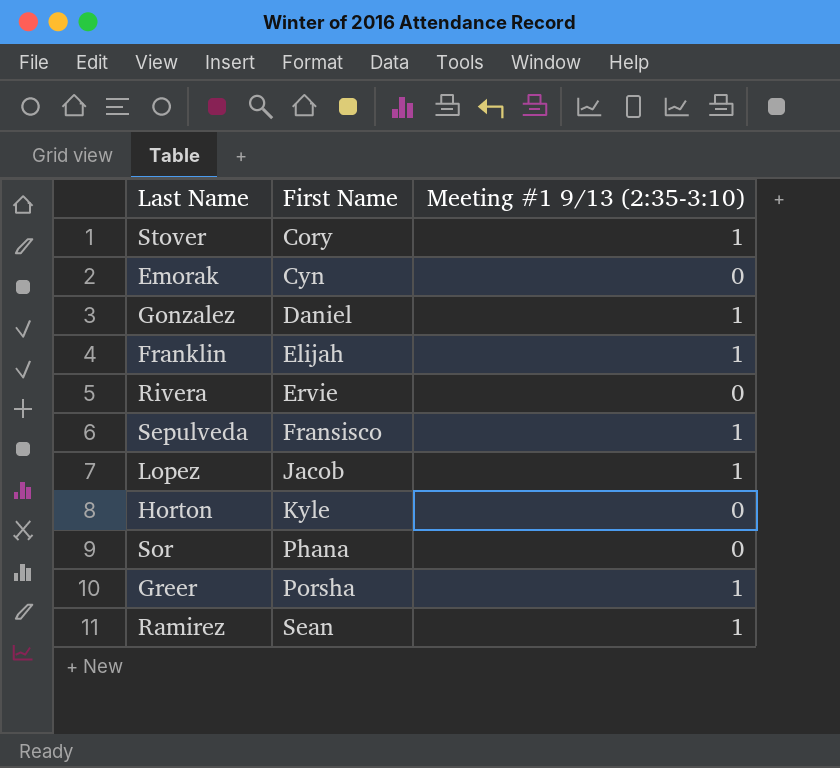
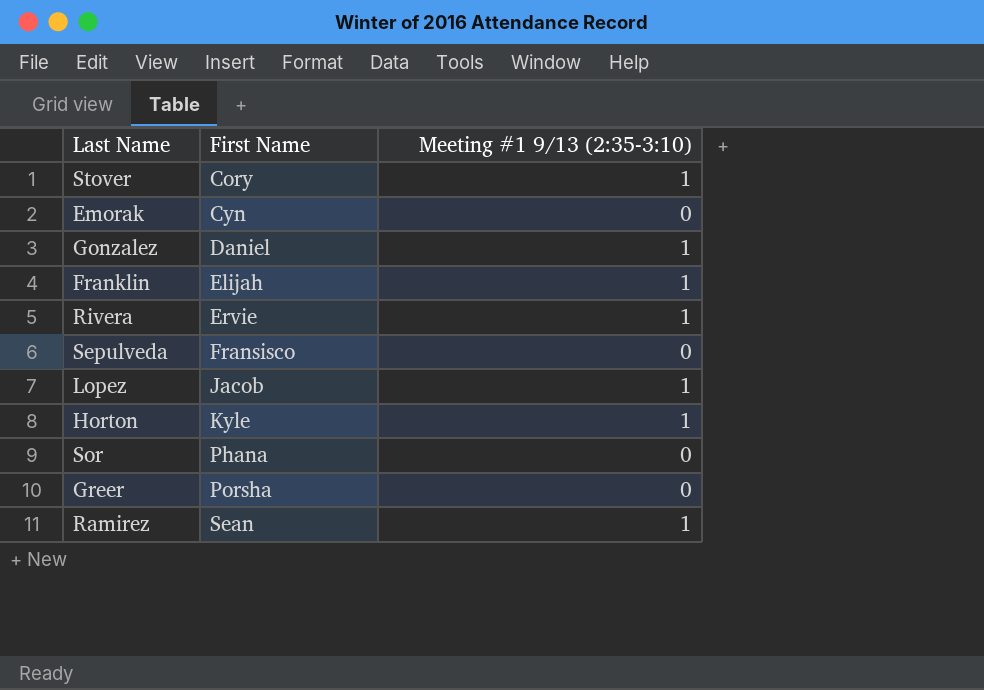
Rivera | Meeting #1 9/13 (2:35-3:10): 0 -> 1
Sepulveda | Meeting #1 9/13 (2:35-3:10): 1 -> 0
Horton | Meeting #1 9/13 (2:35-3:10): 0 -> 1
Greer | Meeting #1 9/13 (2:35-3:10): 1 -> 0

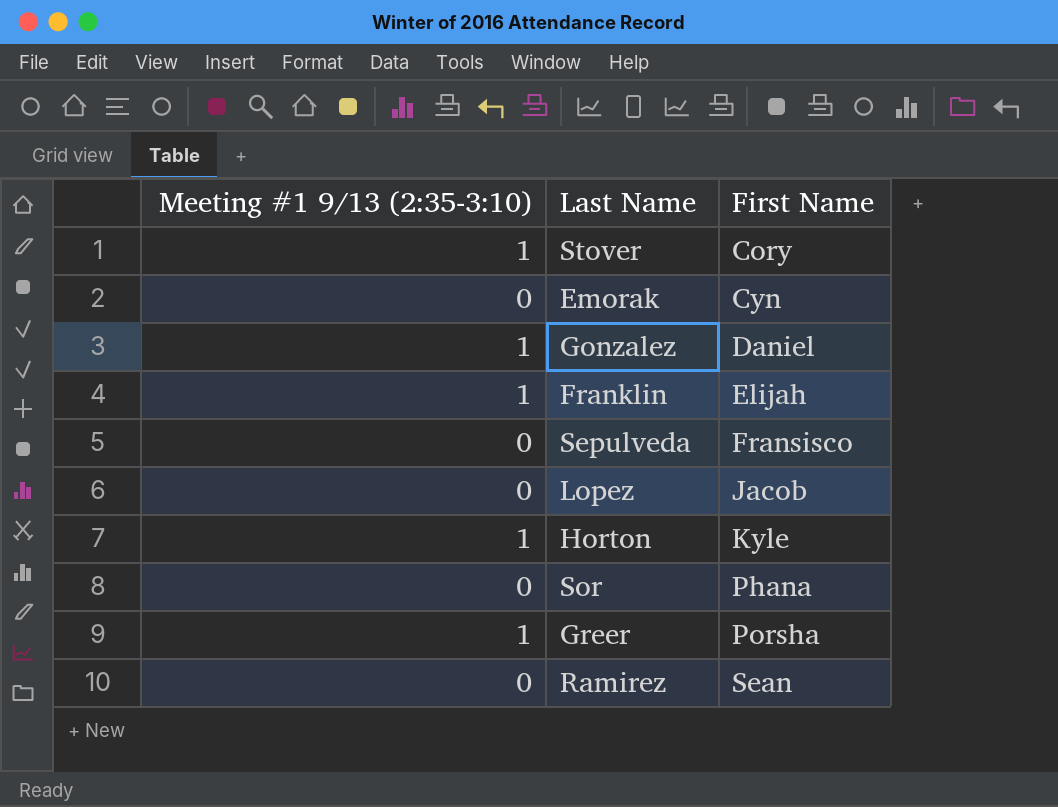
column Meeting #1 9/13 (2:35-3:10) | position: 3 -> 1
row Rivera: Ervie | 1 -> none
Lopez | Meeting #1 9/13 (2:35-3:10): 1 -> 0
Greer | Meeting #1 9/13 (2:35-3:10): 0 -> 1
Ramirez | Meeting #1 9/13 (2:35-3:10): 1 -> 0

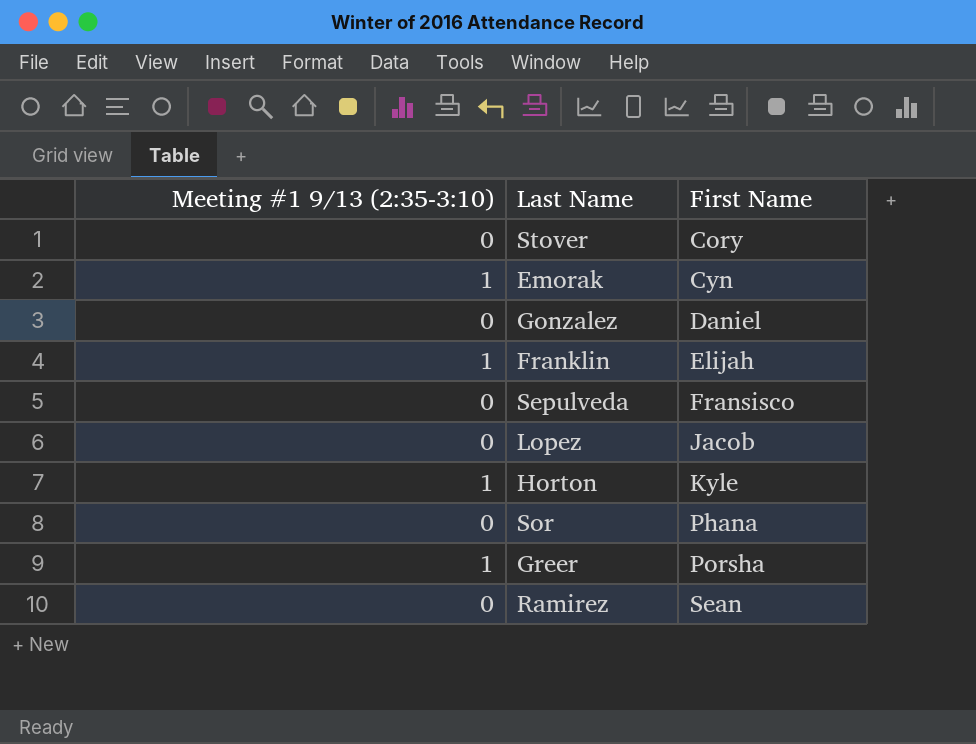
Stover | Meeting #1 9/13 (2:35-3:10): 1 -> 0
Emorak | Meeting #1 9/13 (2:35-3:10): 0 -> 1
Gonzalez | Meeting #1 9/13 (2:35-3:10): 1 -> 0

